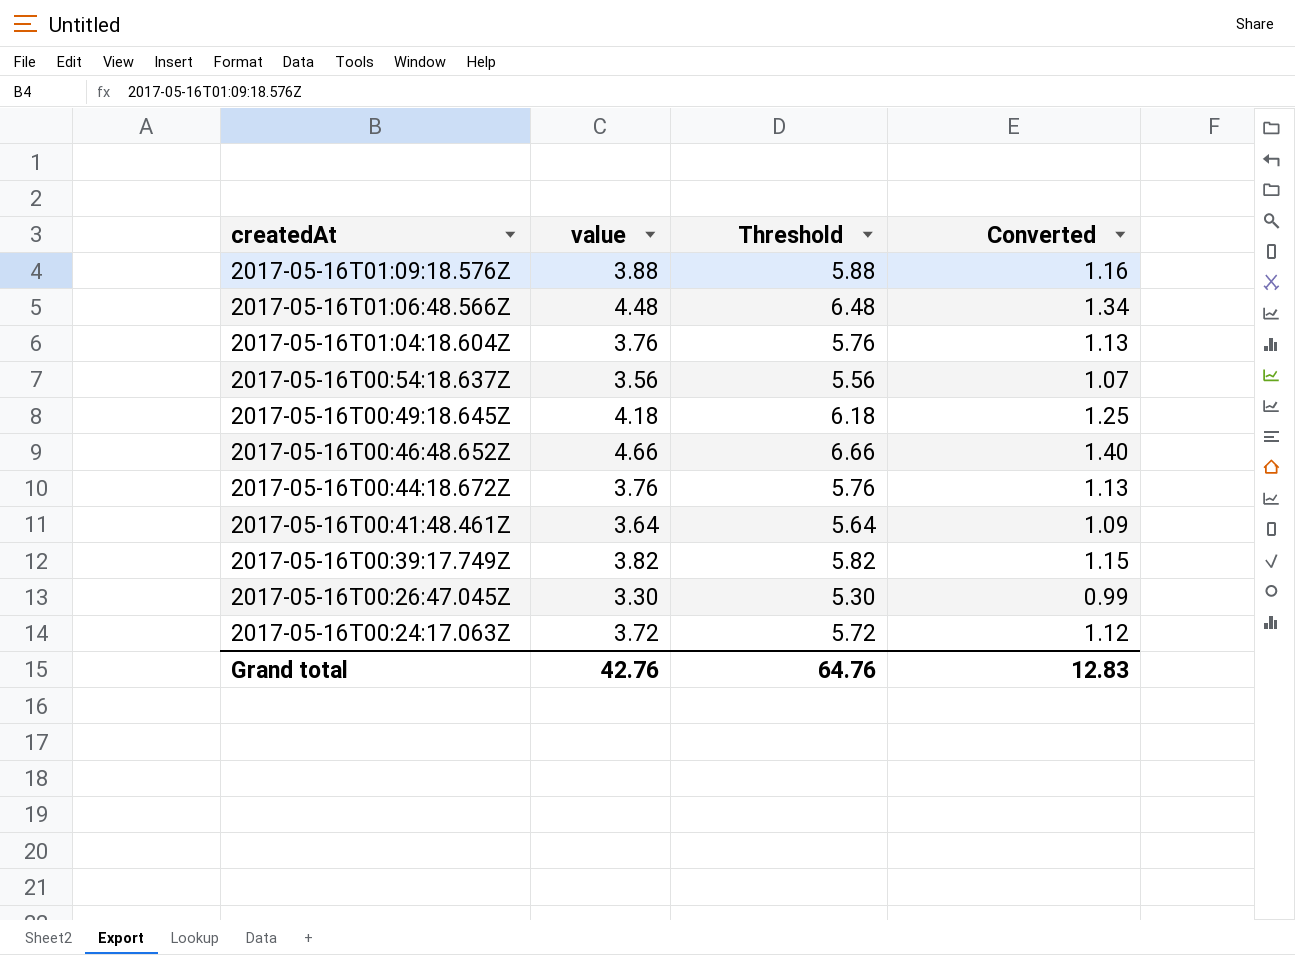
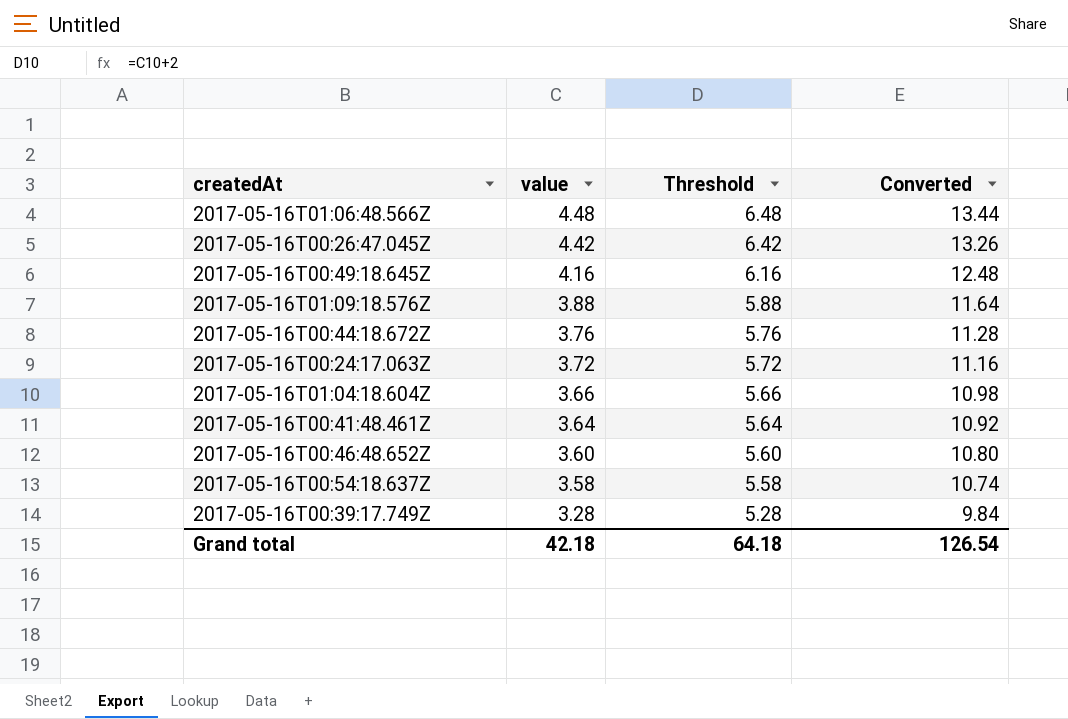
row order: createdAt descending -> value descending
column Converted | formula: [value] * 0.3 -> [value] * 3
2017-05-16T00:26:47.045Z | value: 3.30 -> 4.42
2017-05-16T00:26:47.045Z | Threshold: 5.30 -> 6.42
2017-05-16T00:49:18.645Z | value: 4.18 -> 4.16
2017-05-16T00:49:18.645Z | Threshold: 6.18 -> 6.16
2017-05-16T01:04:18.604Z | value: 3.76 -> 3.66
2017-05-16T01:04:18.604Z | Threshold: 5.76 -> 5.66
2017-05-16T00:46:48.652Z | value: 4.66 -> 3.60
2017-05-16T00:46:48.652Z | Threshold: 6.66 -> 5.60
2017-05-16T00:54:18.637Z | value: 3.56 -> 3.58
2017-05-16T00:54:18.637Z | Threshold: 5.56 -> 5.58
2017-05-16T00:39:17.749Z | value: 3.82 -> 3.28
2017-05-16T00:39:17.749Z | Threshold: 5.82 -> 5.28
Grand total | value: 42.76 -> 42.18
Grand total | Threshold: 64.76 -> 64.18
Grand total | Converted: 12.83 -> 126.54

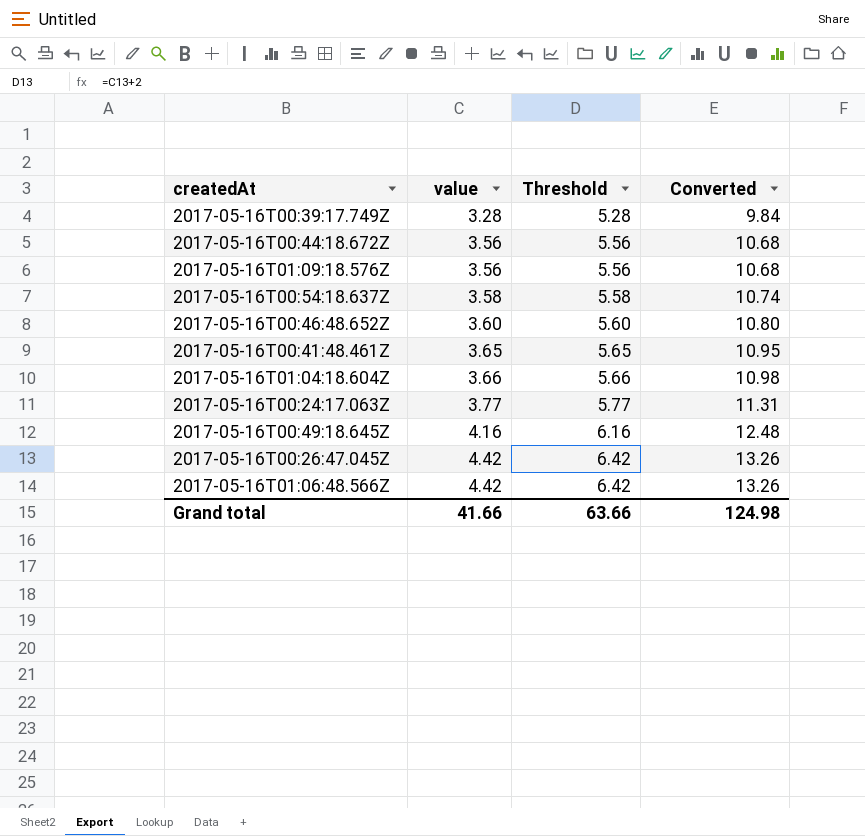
row order: value descending -> value ascending
2017-05-16T00:44:18.672Z | value: 3.76 -> 3.56
2017-05-16T00:44:18.672Z | Threshold: 5.76 -> 5.56
2017-05-16T00:44:18.672Z | Converted: 11.28 -> 10.68
2017-05-16T01:09:18.576Z | value: 3.88 -> 3.56
2017-05-16T01:09:18.576Z | Threshold: 5.88 -> 5.56
2017-05-16T01:09:18.576Z | Converted: 11.64 -> 10.68
2017-05-16T00:41:48.461Z | value: 3.64 -> 3.65
2017-05-16T00:41:48.461Z | Threshold: 5.64 -> 5.65
2017-05-16T00:41:48.461Z | Converted: 10.92 -> 10.95
2017-05-16T00:24:17.063Z | value: 3.72 -> 3.77
2017-05-16T00:24:17.063Z | Threshold: 5.72 -> 5.77
2017-05-16T00:24:17.063Z | Converted: 11.16 -> 11.31
2017-05-16T01:06:48.566Z | value: 4.48 -> 4.42
2017-05-16T01:06:48.566Z | Threshold: 6.48 -> 6.42
2017-05-16T01:06:48.566Z | Converted: 13.44 -> 13.26
Grand total | value: 42.18 -> 41.66
Grand total | Threshold: 64.18 -> 63.66
Grand total | Converted: 126.54 -> 124.98

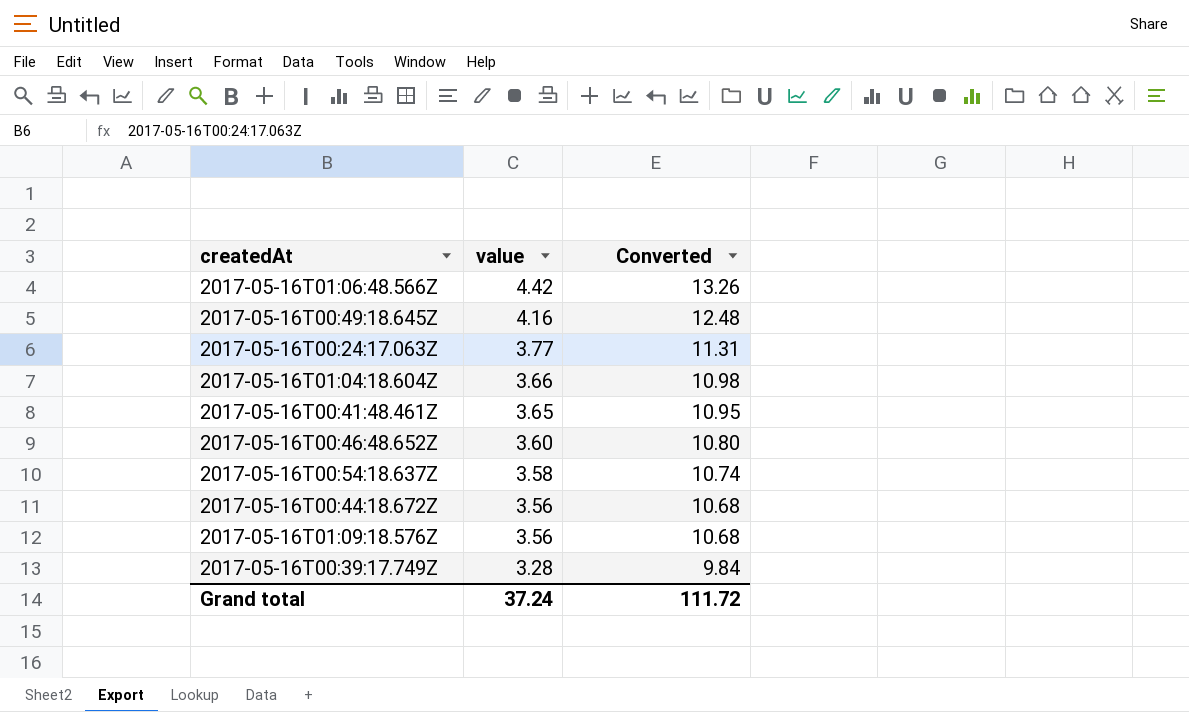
row order: value ascending -> value descending
column Threshold | formula: [value] + 2 -> none
row 2017-05-16T00:26:47.045Z: 4.42 | 6.42 | 13.26 -> none
Grand total | value: 41.66 -> 37.24
Grand total | Converted: 124.98 -> 111.72

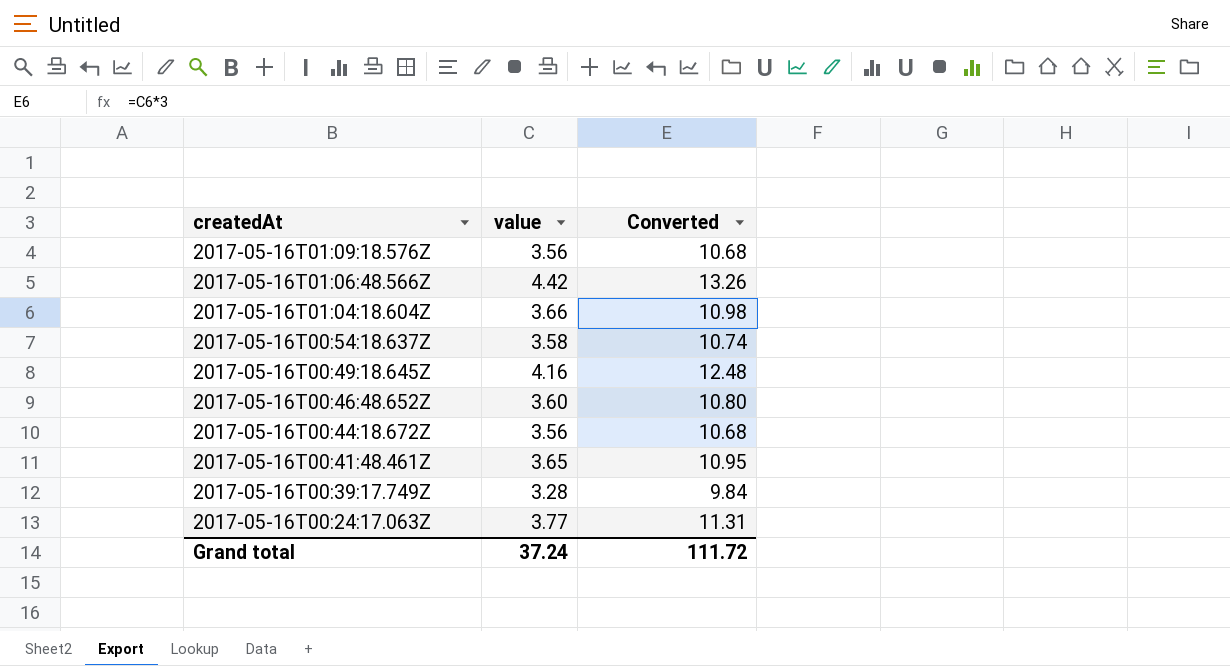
row order: value descending -> createdAt descending

